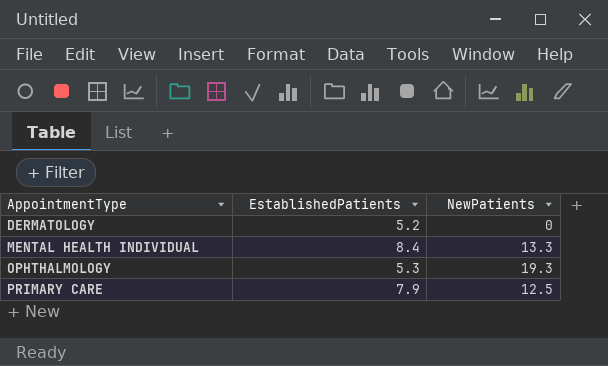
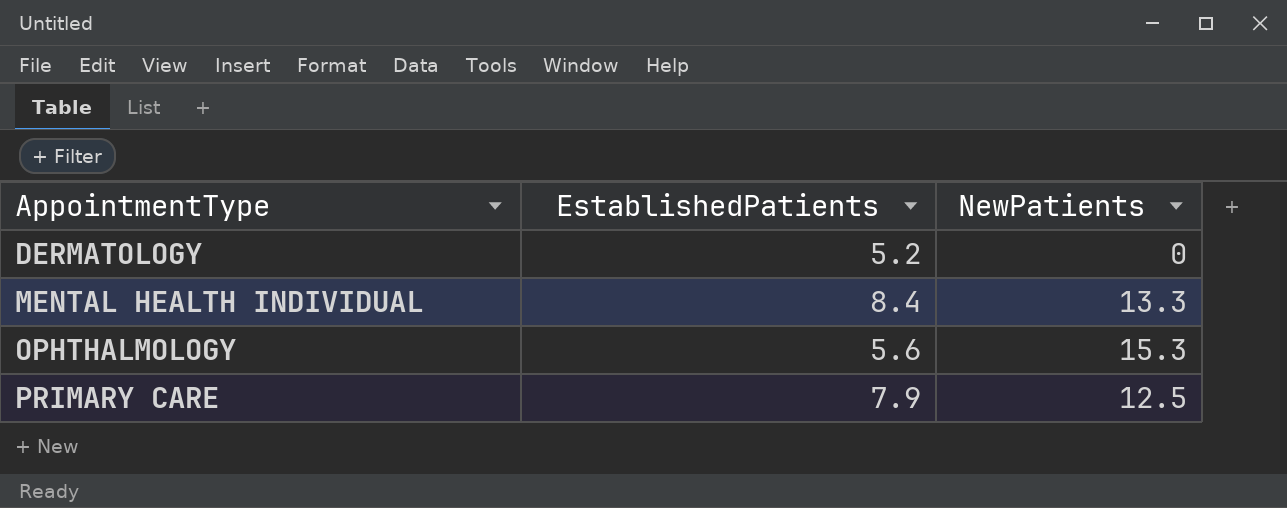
OPHTHALMOLOGY | EstablishedPatients: 5.3 -> 5.6
OPHTHALMOLOGY | NewPatients: 19.3 -> 15.3

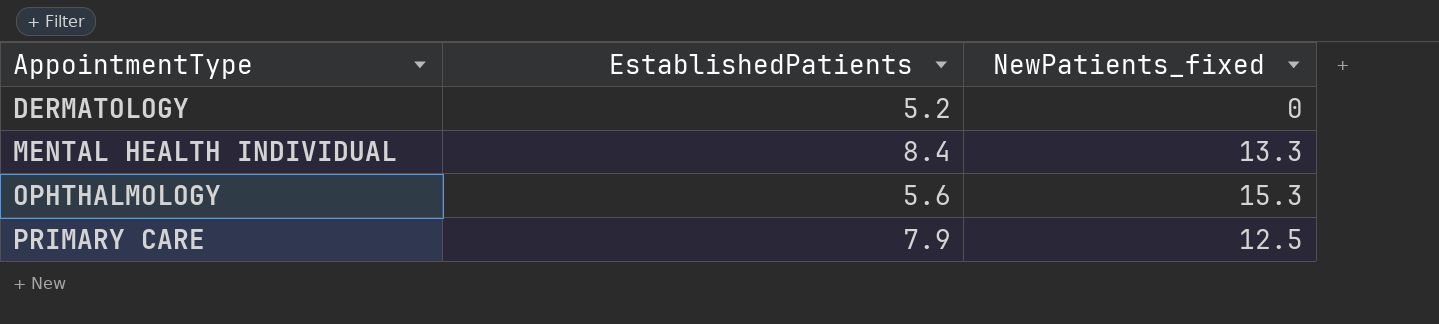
column name: NewPatients -> NewPatients_fixed

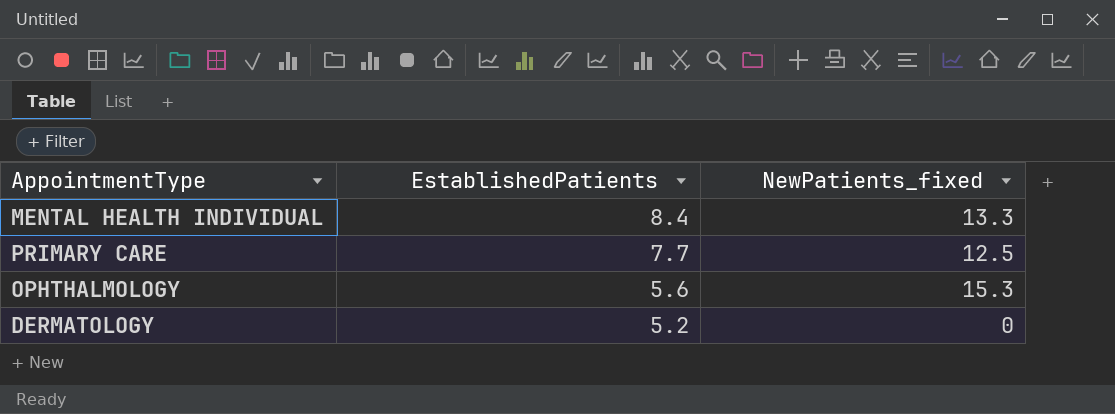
row order: AppointmentType ascending -> EstablishedPatients descending
PRIMARY CARE | EstablishedPatients: 7.9 -> 7.7

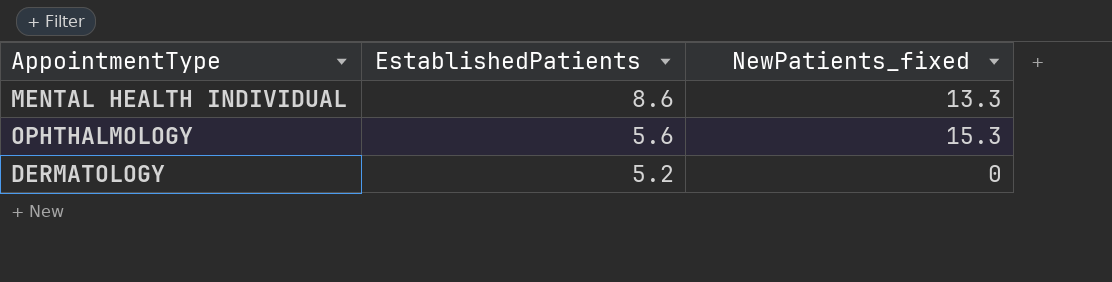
row PRIMARY CARE: 7.7 | 12.5 -> none
MENTAL HEALTH INDIVIDUAL | EstablishedPatients: 8.4 -> 8.6

